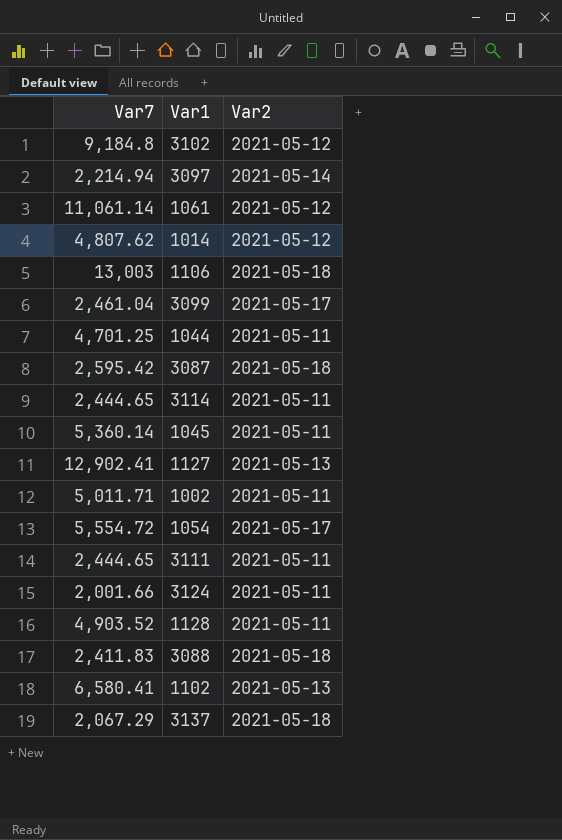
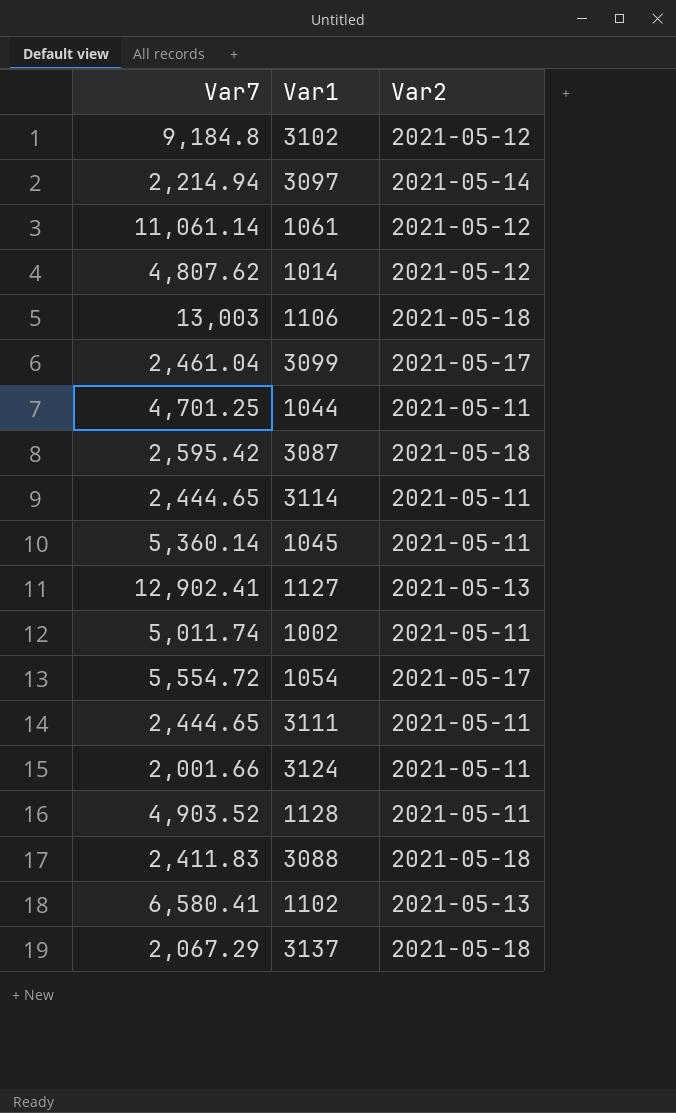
1002 | Var7: 5,011.71 -> 5,011.74

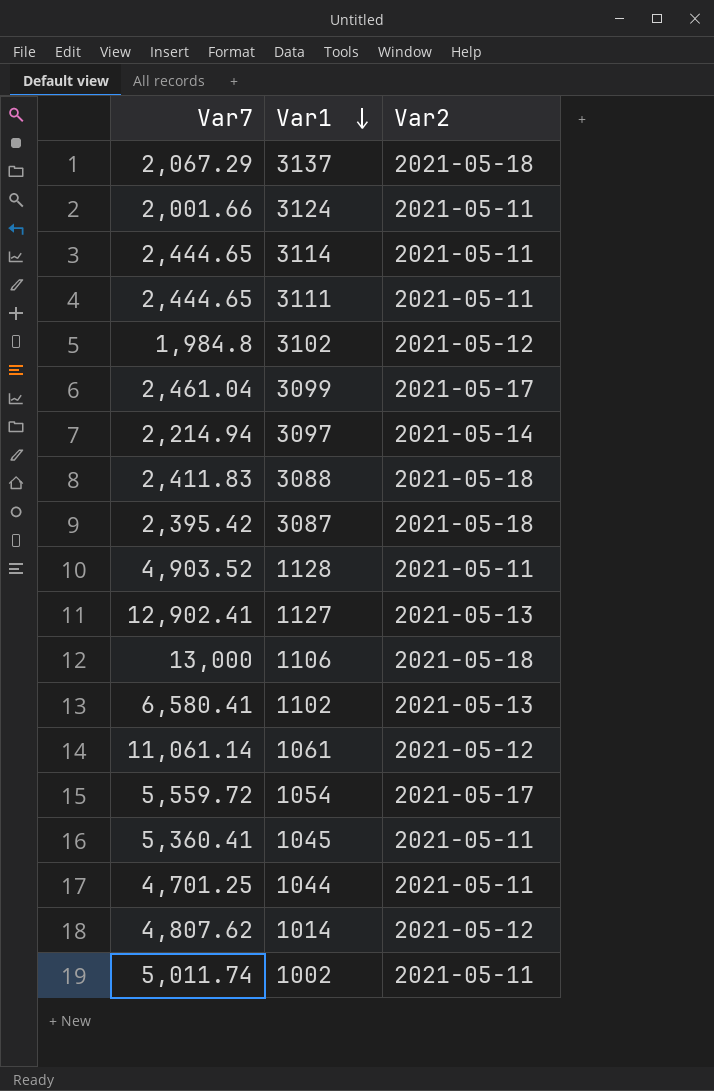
row order: none -> Var1 descending
3102 | Var7: 9,184.8 -> 1,984.8
3087 | Var7: 2,595.42 -> 2,395.42
1106 | Var7: 13,003 -> 13,000
1054 | Var7: 5,554.72 -> 5,559.72
1045 | Var7: 5,360.14 -> 5,360.41

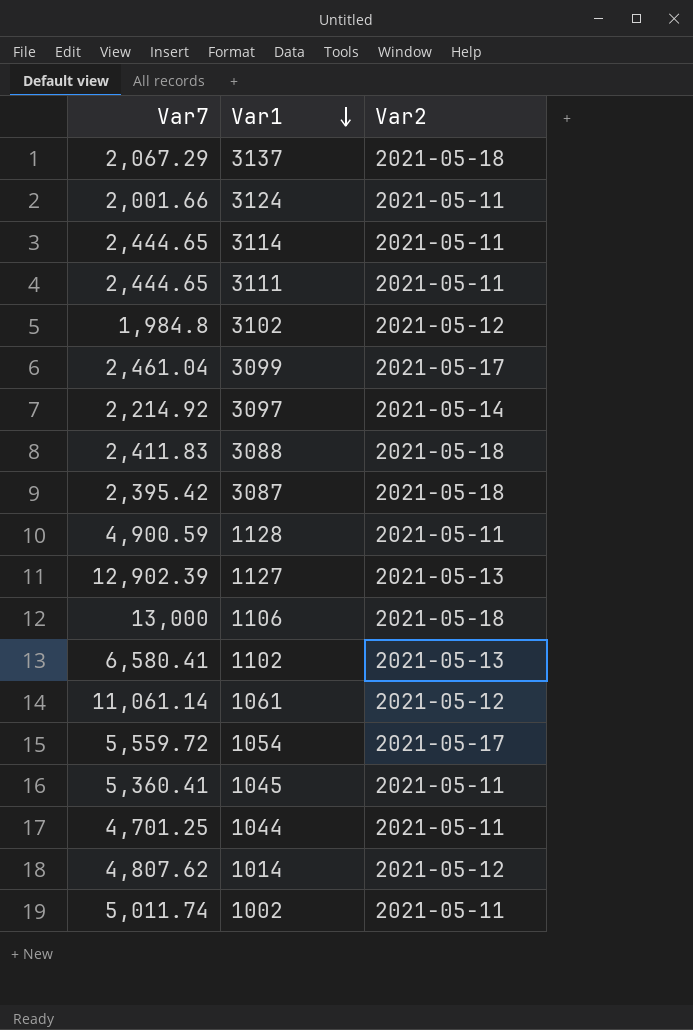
3097 | Var7: 2,214.94 -> 2,214.92
1128 | Var7: 4,903.52 -> 4,900.59
1127 | Var7: 12,902.41 -> 12,902.39

